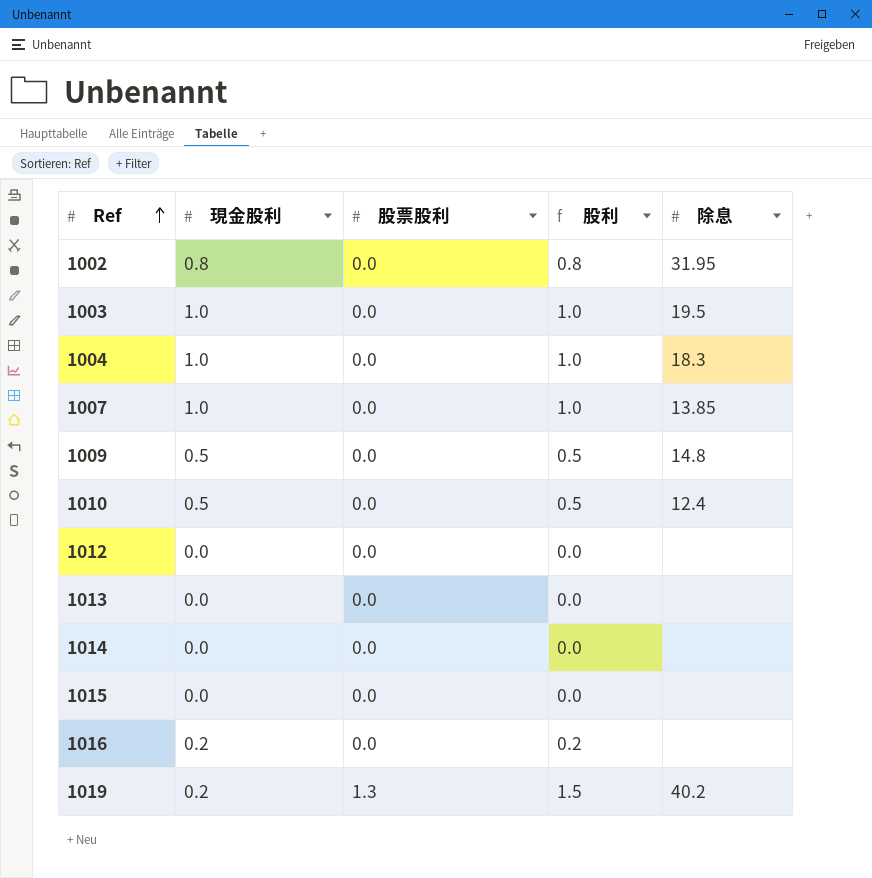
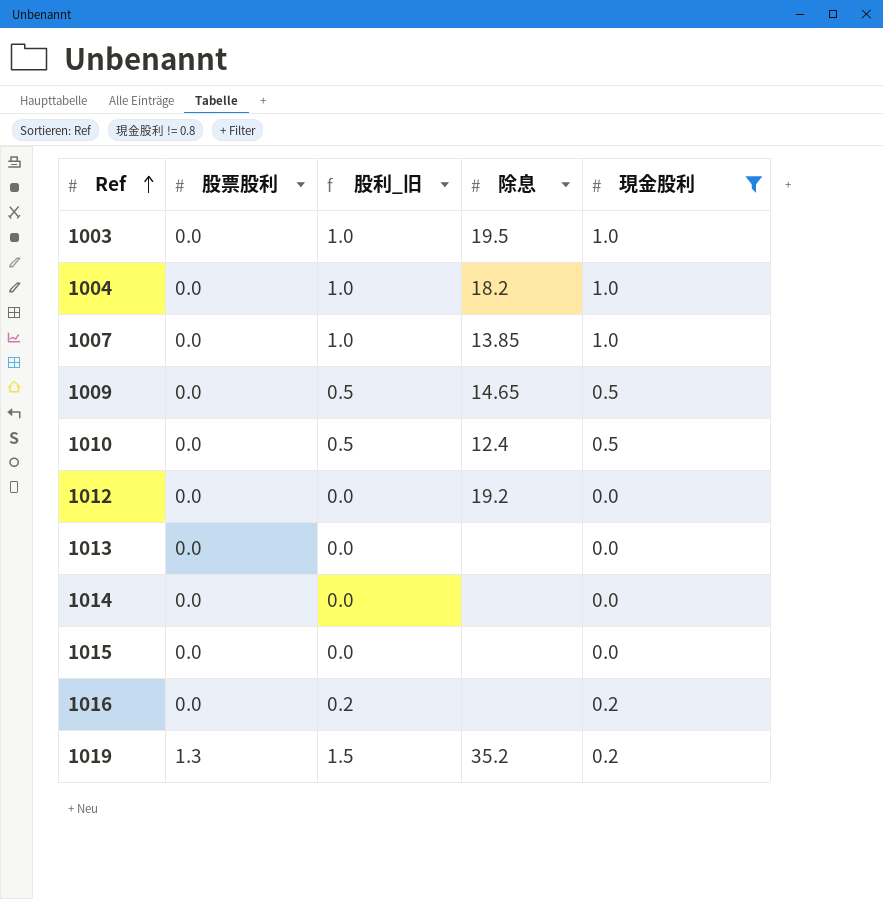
filter: none -> 現金股利 != 0.8
column name: 股利 -> 股利_旧
column 現金股利 | position: 2 -> 5
1004 | 除息: 18.3 -> 18.2
1009 | 除息: 14.8 -> 14.65
1012 | 除息: none -> 19.2
1019 | 除息: 40.2 -> 35.2

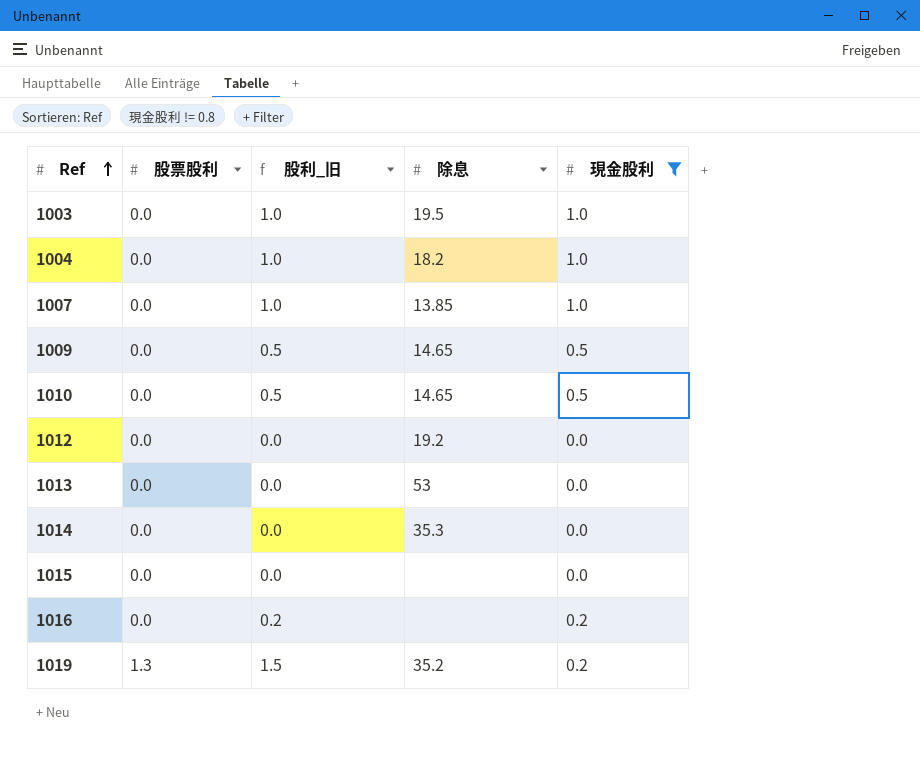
1010 | 除息: 12.4 -> 14.65
1013 | 除息: none -> 53
1014 | 除息: none -> 35.3

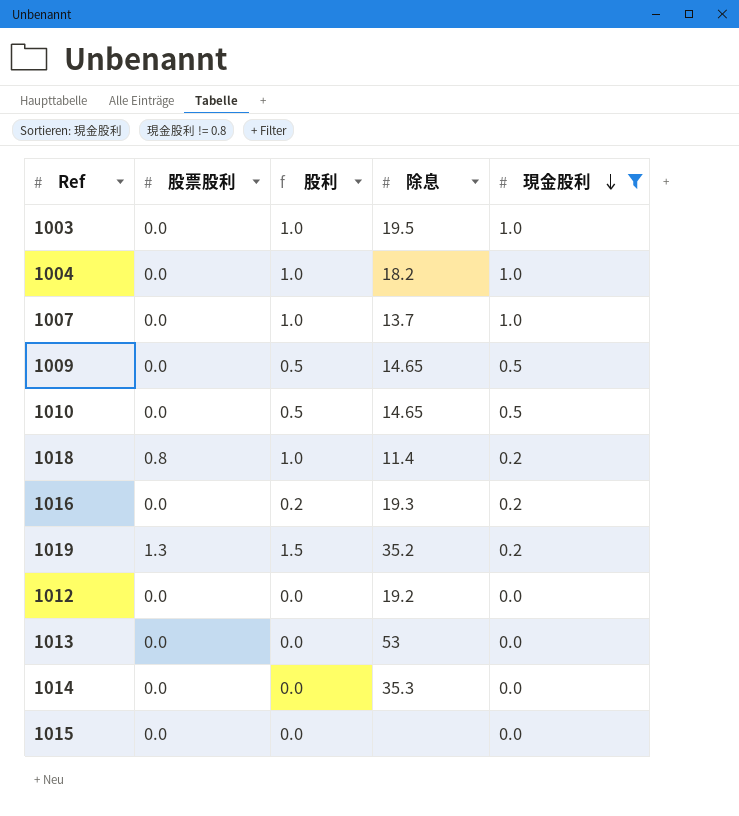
row order: Ref ascending -> 現金股利 descending
column name: 股利_旧 -> 股利
1007 | 除息: 13.85 -> 13.7
row 1018: none -> 0.8 | 1.0 | 11.4 | 0.2
1016 | 除息: none -> 19.3

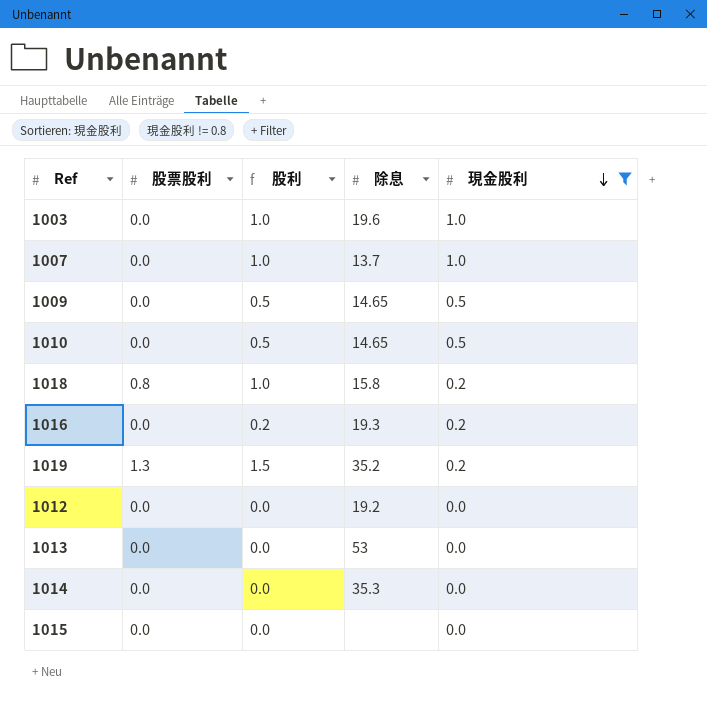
row 1004: 0.0 | 1.0 | 18.2 | 1.0 -> none
1003 | 除息: 19.5 -> 19.6
1018 | 除息: 11.4 -> 15.8

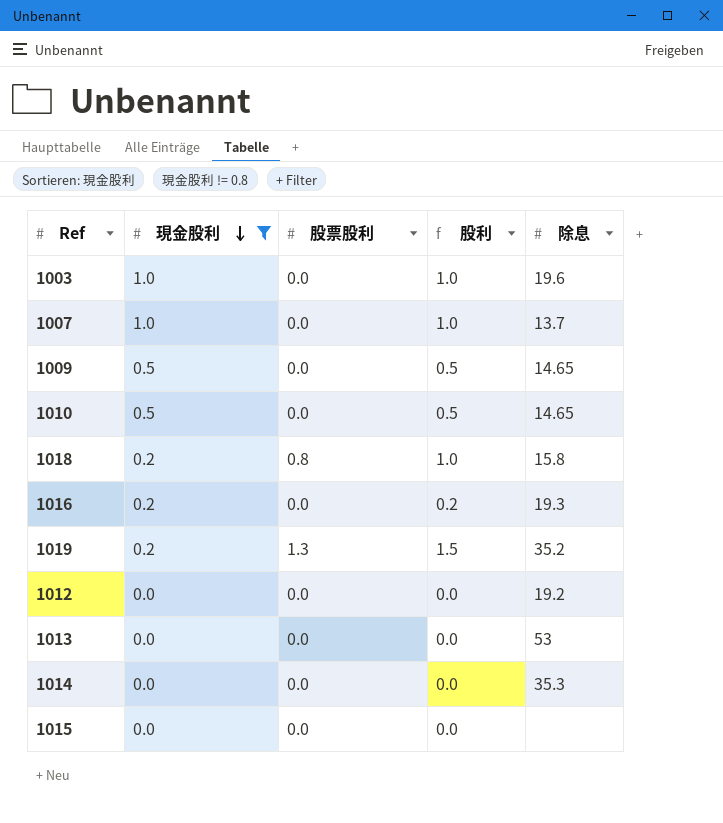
column 現金股利 | position: 5 -> 2

